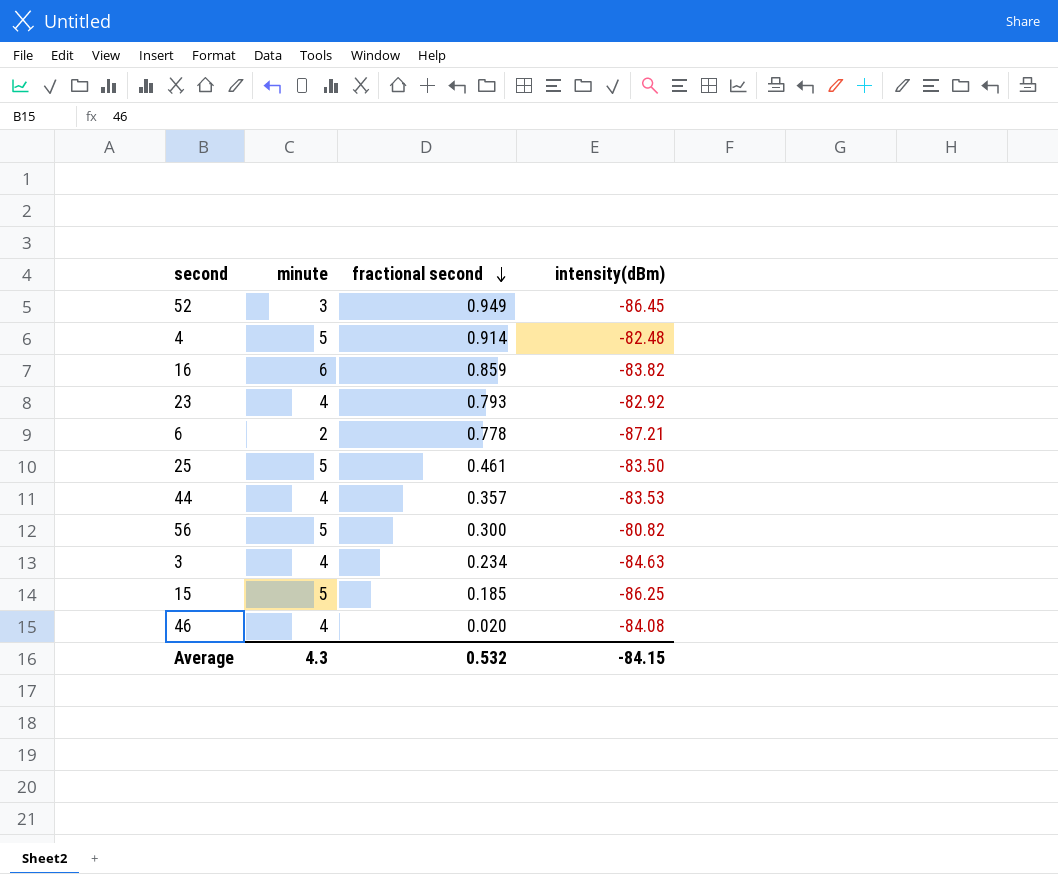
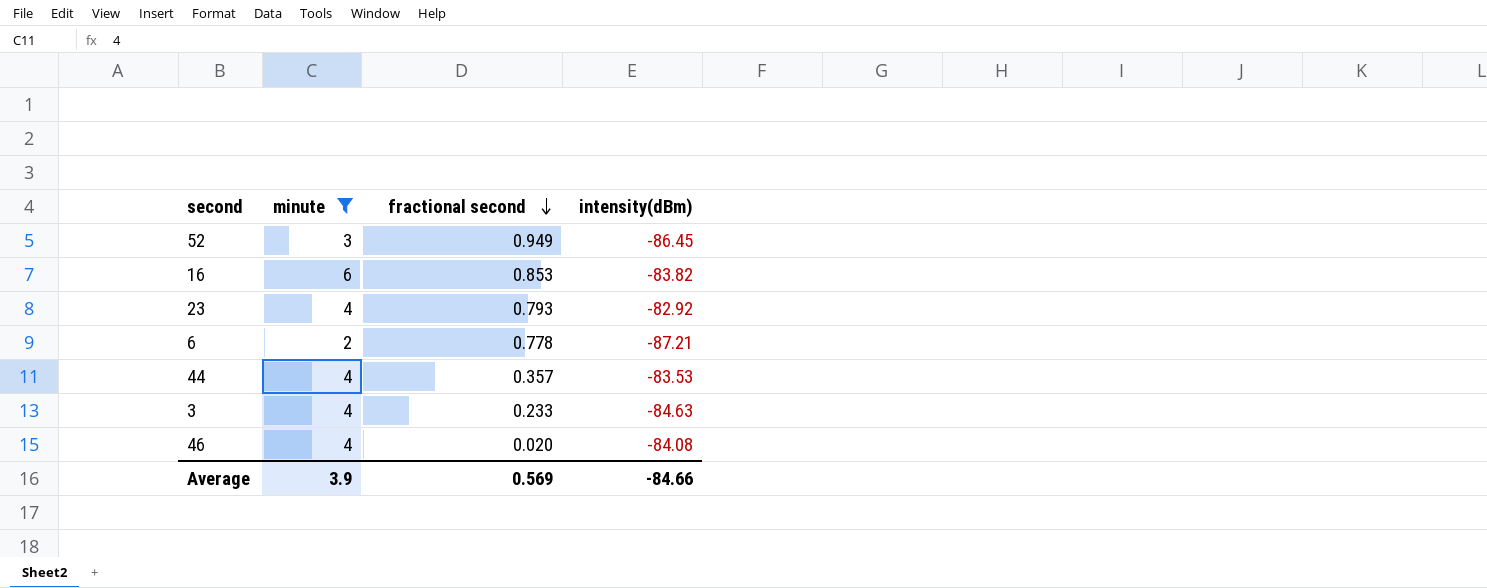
filter: none -> minute != 5
16 | fractional second: 0.859 -> 0.853
3 | fractional second: 0.234 -> 0.233
Average | minute: 4.3 -> 3.9
Average | fractional second: 0.532 -> 0.569
Average | intensity(dBm): -84.15 -> -84.66

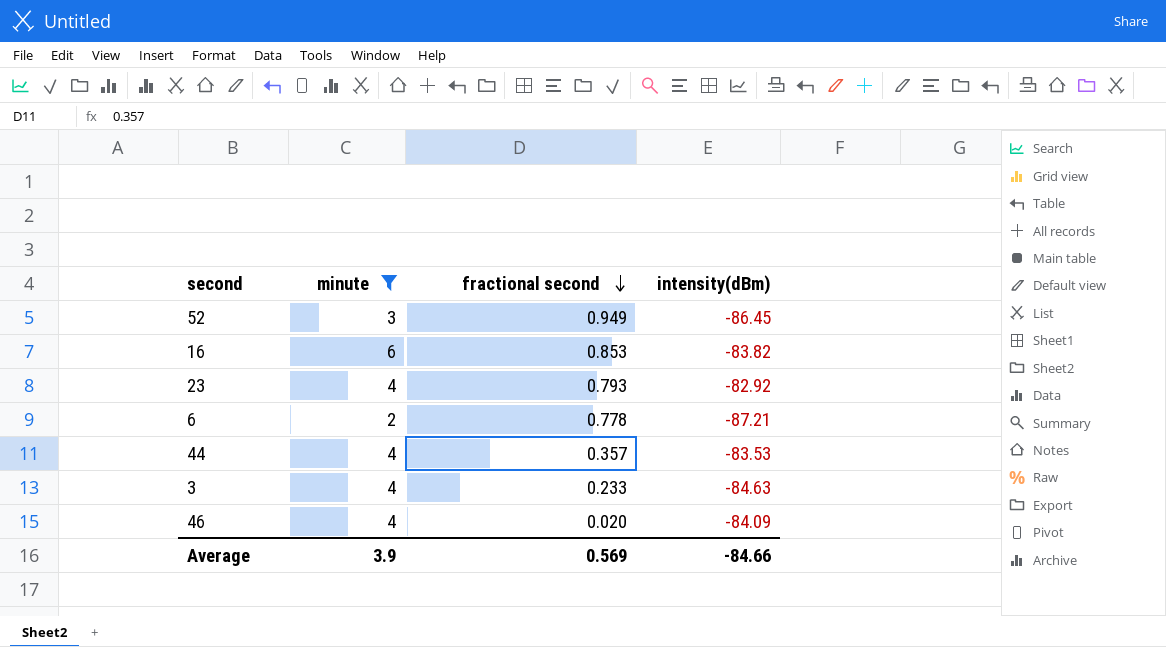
46 | intensity(dBm): -84.08 -> -84.09

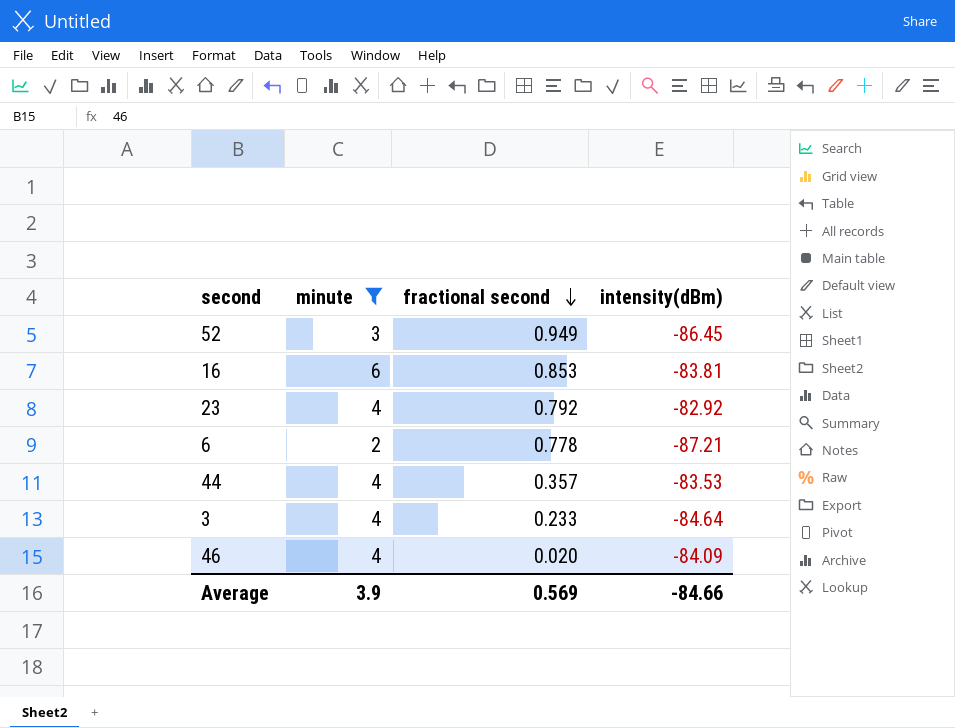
16 | intensity(dBm): -83.82 -> -83.81
23 | fractional second: 0.793 -> 0.792
3 | intensity(dBm): -84.63 -> -84.64

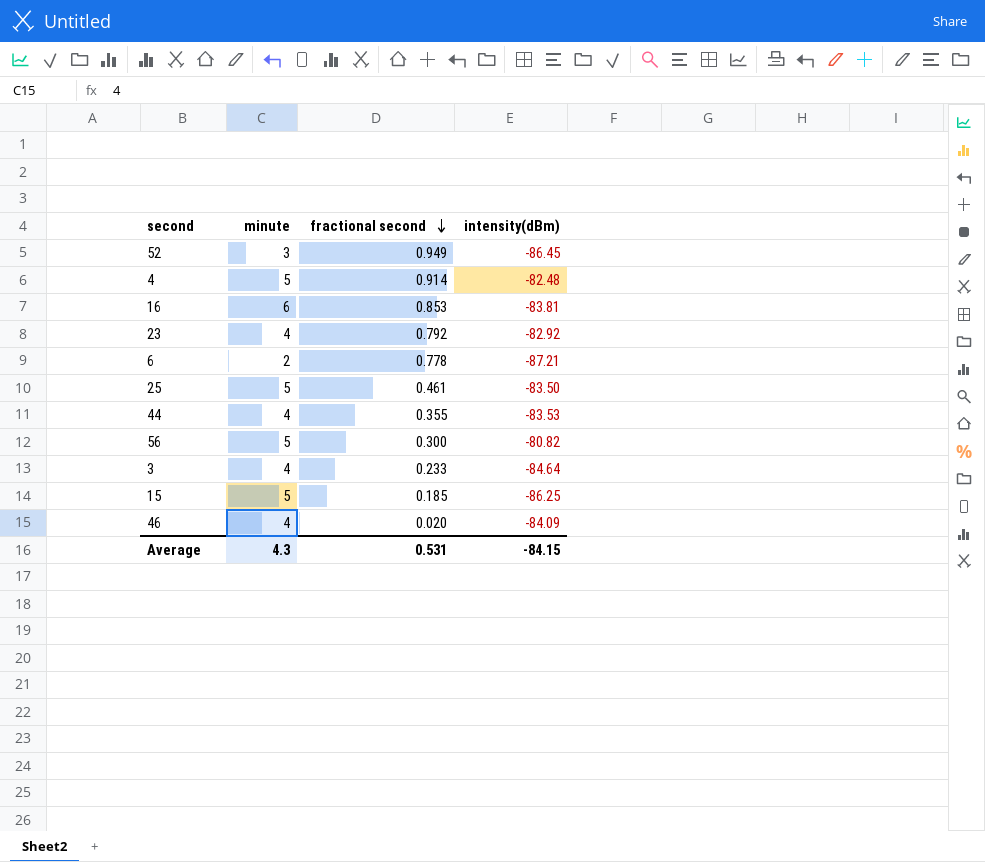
filter: minute != 5 -> none
44 | fractional second: 0.357 -> 0.355
Average | minute: 3.9 -> 4.3
Average | fractional second: 0.569 -> 0.531
Average | intensity(dBm): -84.66 -> -84.15

